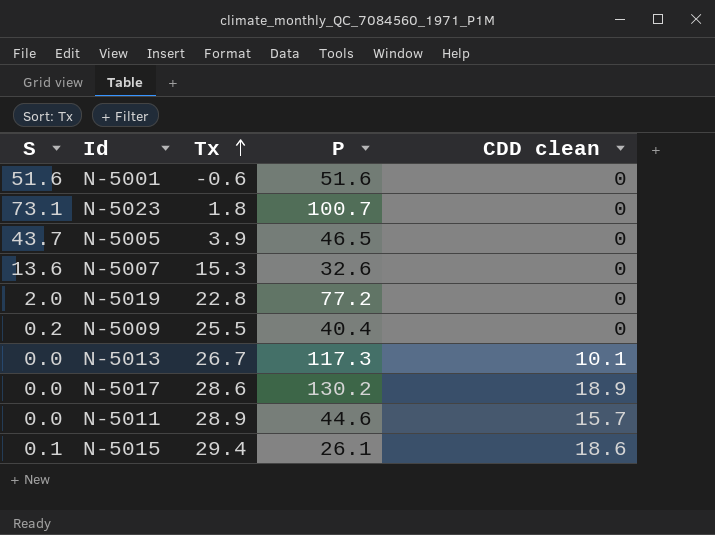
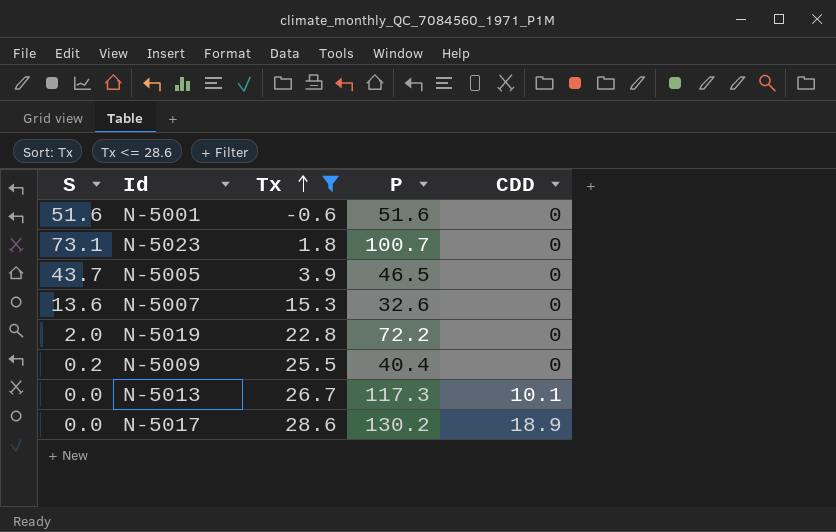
filter: none -> Tx <= 28.6
column name: CDD clean -> CDD
N-5019 | P: 77.2 -> 72.2

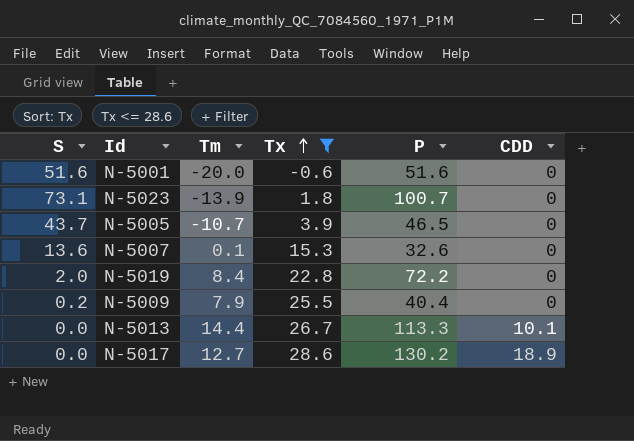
column Tm | position: none -> 3
N-5013 | P: 117.3 -> 113.3

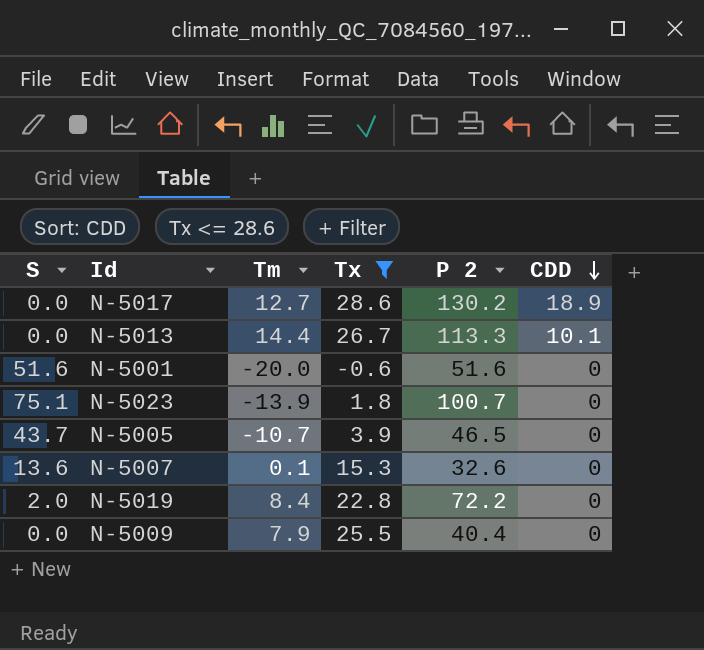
row order: Tx ascending -> CDD descending
column name: P -> P 2
N-5023 | S: 73.1 -> 75.1
N-5009 | S: 0.2 -> 0.0

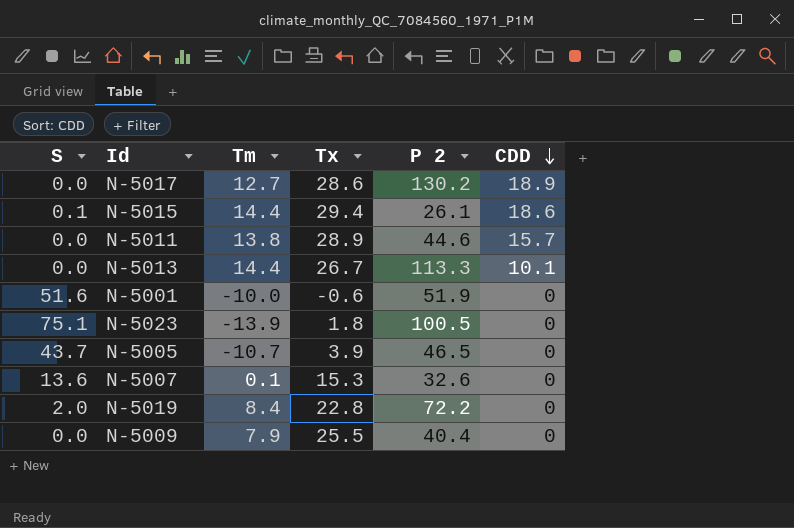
filter: Tx <= 28.6 -> none
N-5001 | Tm: -20.0 -> -10.0
N-5001 | P 2: 51.6 -> 51.9
N-5023 | P 2: 100.7 -> 100.5

